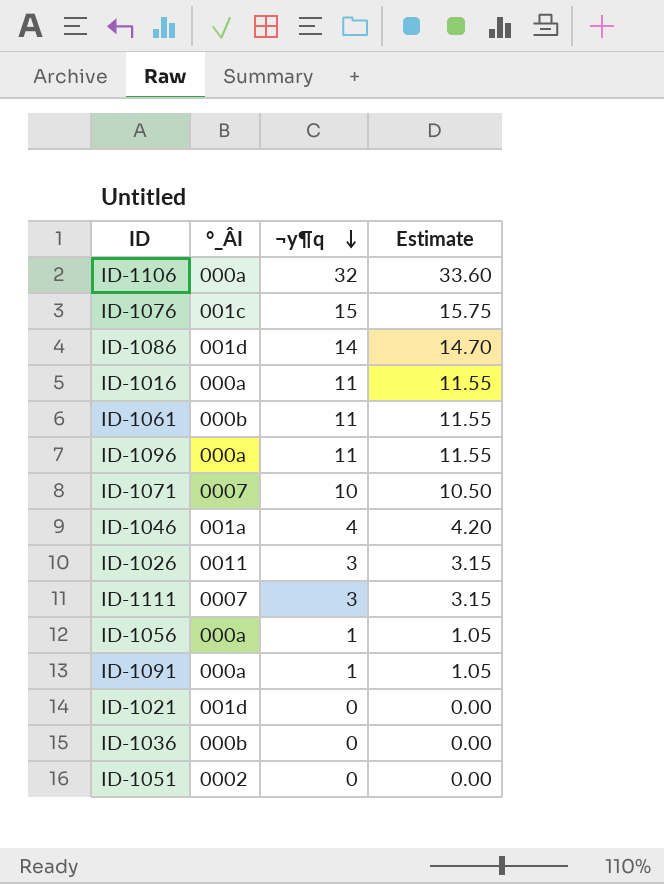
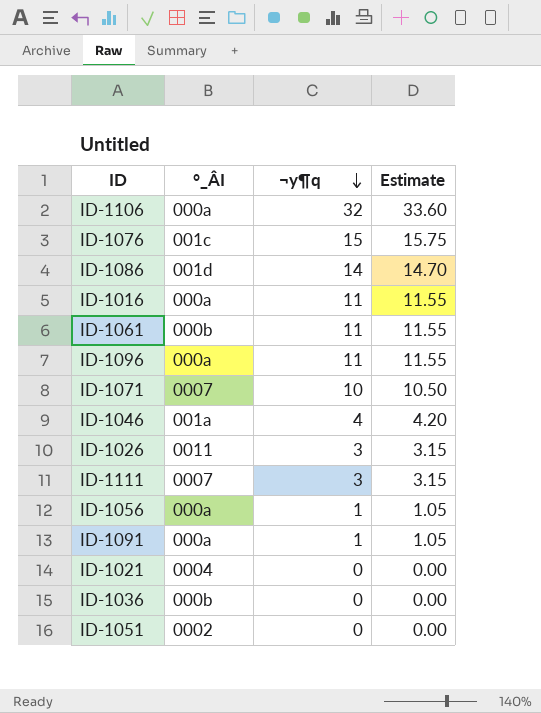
ID-1021 | °_ÂI: 001d -> 0004

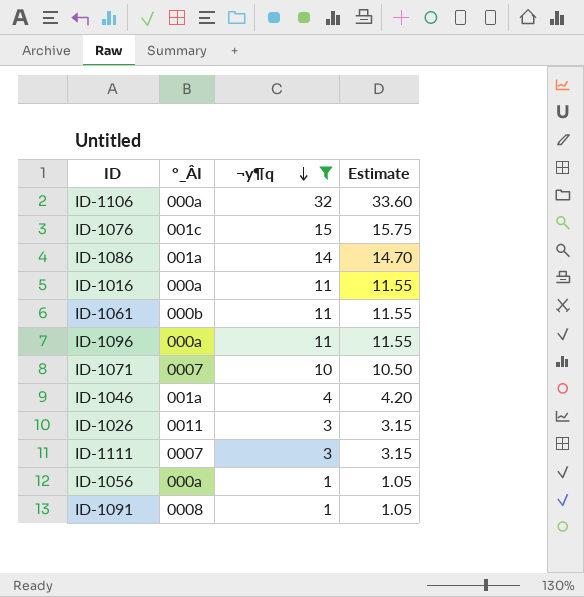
filter: none -> ¬y¶q != 0
ID-1086 | °_ÂI: 001d -> 001a
ID-1091 | °_ÂI: 000a -> 0008

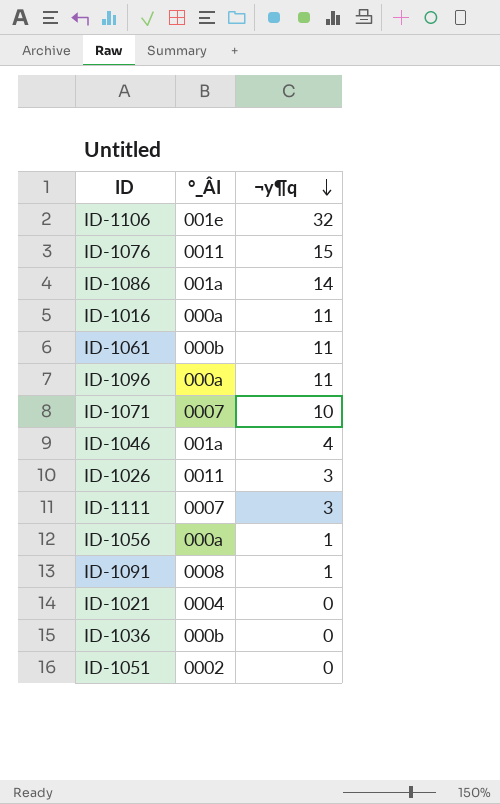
filter: ¬y¶q != 0 -> none
column Estimate | formula: [¬y¶q] * 1.05 -> none
ID-1106 | °_ÂI: 000a -> 001e
ID-1076 | °_ÂI: 001c -> 0011

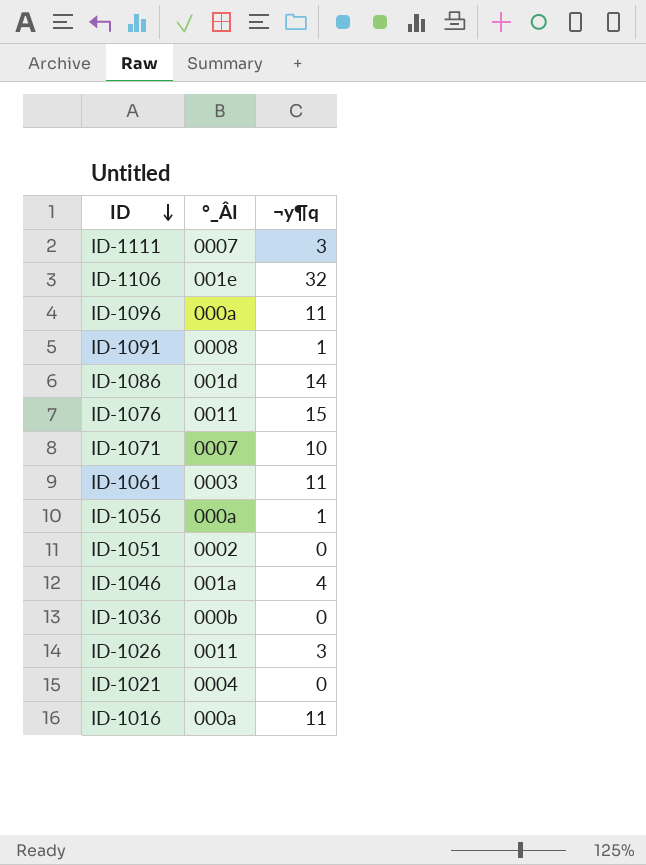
row order: ¬y¶q descending -> ID descending
ID-1086 | °_ÂI: 001a -> 001d
ID-1061 | °_ÂI: 000b -> 0003

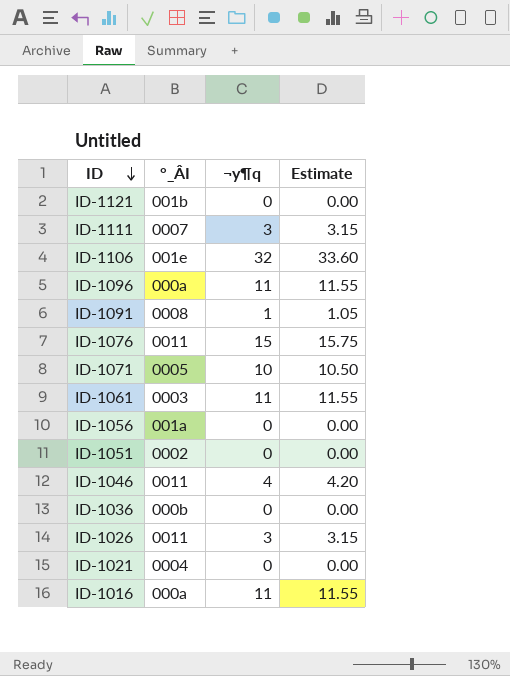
column Estimate | formula: none -> [¬y¶q] * 1.05
row ID-1086: 001d | 14 -> none
row ID-1121: none -> 001b | 0 | 0.00
ID-1071 | °_ÂI: 0007 -> 0005
ID-1056 | °_ÂI: 000a -> 001a
ID-1056 | ¬y¶q: 1 -> 0
ID-1046 | °_ÂI: 001a -> 0011

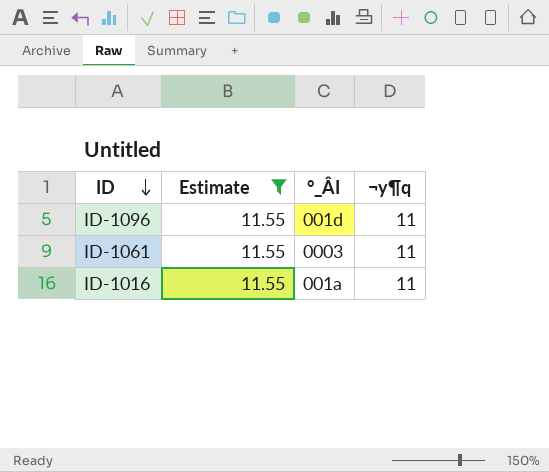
filter: none -> Estimate = 11.55
column Estimate | position: 4 -> 2
ID-1096 | °_ÂI: 000a -> 001d
ID-1016 | °_ÂI: 000a -> 001a

